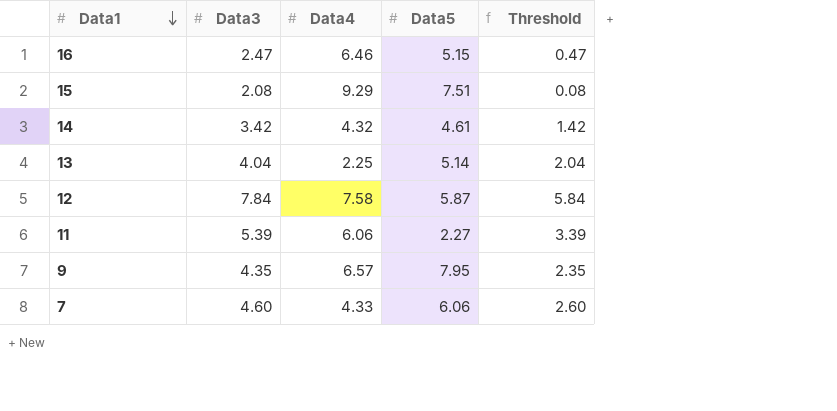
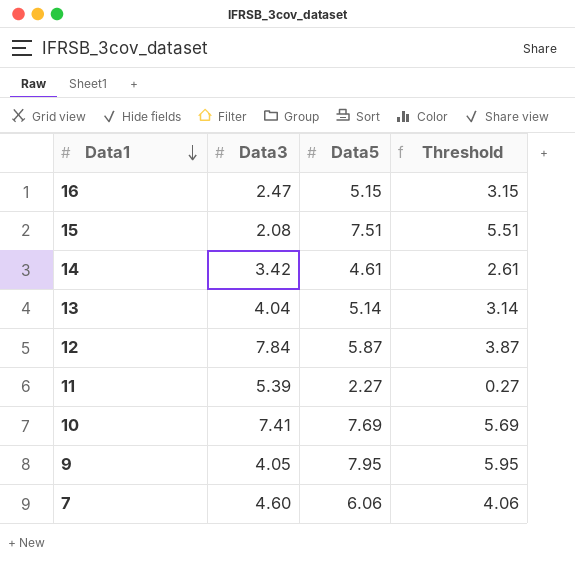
column Data4 | position: 3 -> none
column Threshold | formula: [Data3] - 2 -> [Data5] - 2
row 10: none -> 7.41 | 7.69 | 5.69
9 | Data3: 4.35 -> 4.05

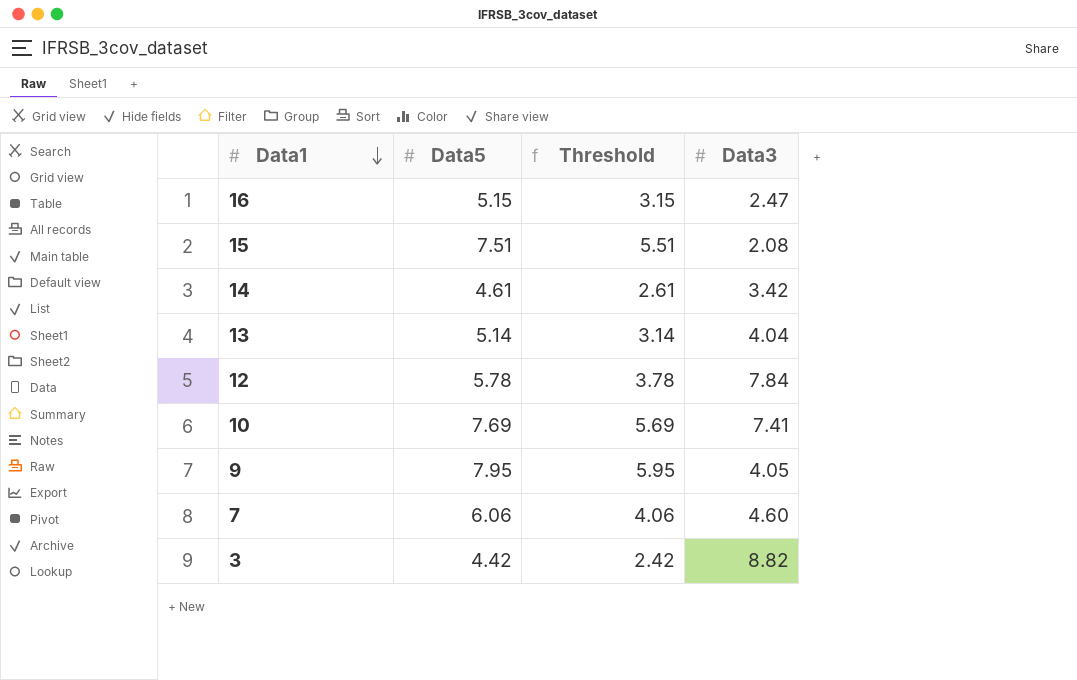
column Data3 | position: 2 -> 4
row 11: 5.39 | 2.27 | 0.27 -> none
12 | Data5: 5.87 -> 5.78
12 | Threshold: 3.87 -> 3.78
row 3: none -> 4.42 | 2.42 | 8.82

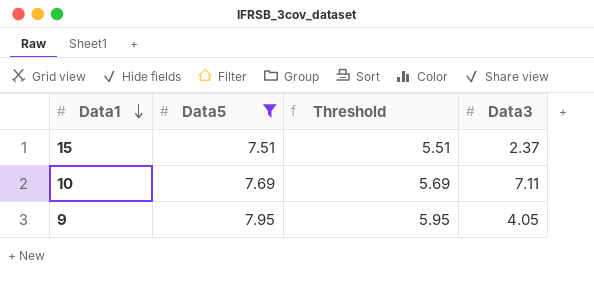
filter: none -> Data5 >= 7.51
15 | Data3: 2.08 -> 2.37
10 | Data3: 7.41 -> 7.11

